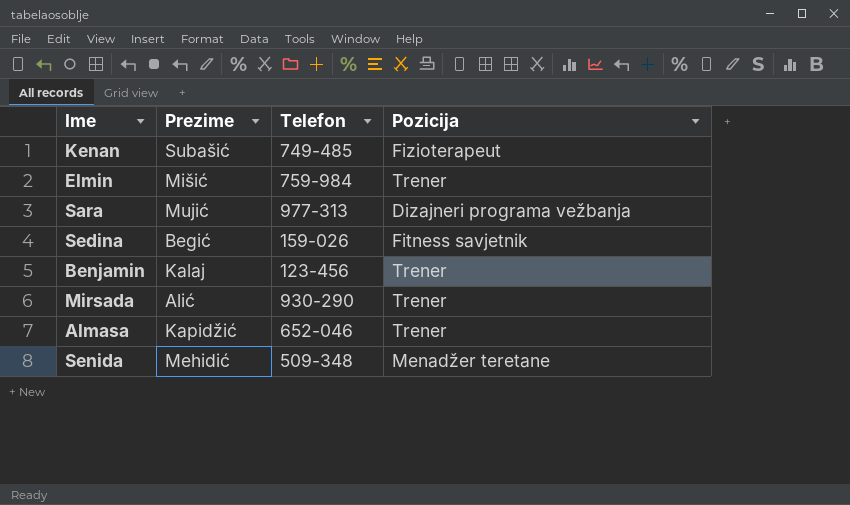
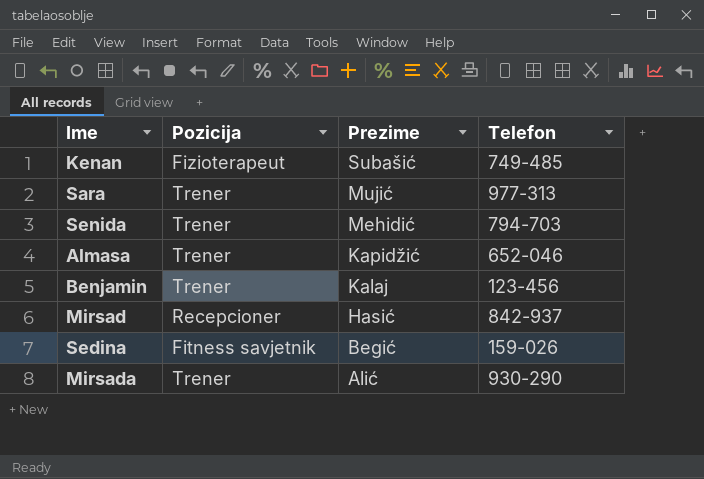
row order: none -> Prezime descending
column Pozicija | position: 4 -> 2
row Elmin: Mišić | 759-984 | Trener -> none
Sara | Pozicija: Dizajneri programa vežbanja -> Trener
Senida | Pozicija: Menadžer teretane -> Trener
Senida | Telefon: 509-348 -> 794-703
row Mirsad: none -> Recepcioner | Hasić | 842-937

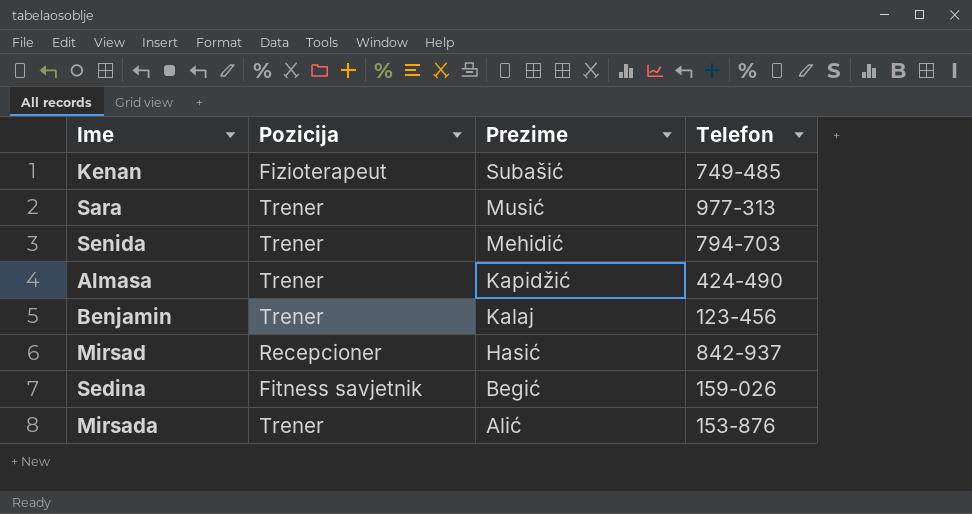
Sara | Prezime: Mujić -> Musić
Almasa | Telefon: 652-046 -> 424-490
Mirsada | Telefon: 930-290 -> 153-876

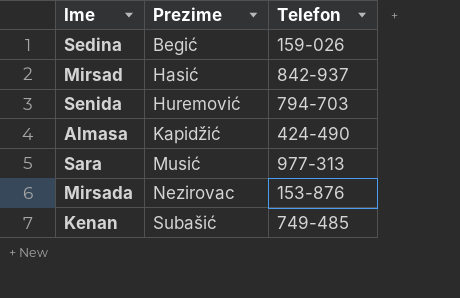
row order: Prezime descending -> Prezime ascending
column Pozicija | position: 2 -> none
row Benjamin: Trener | Kalaj | 123-456 -> none
Senida | Prezime: Mehidić -> Huremović
Mirsada | Prezime: Alić -> Nezirovac

